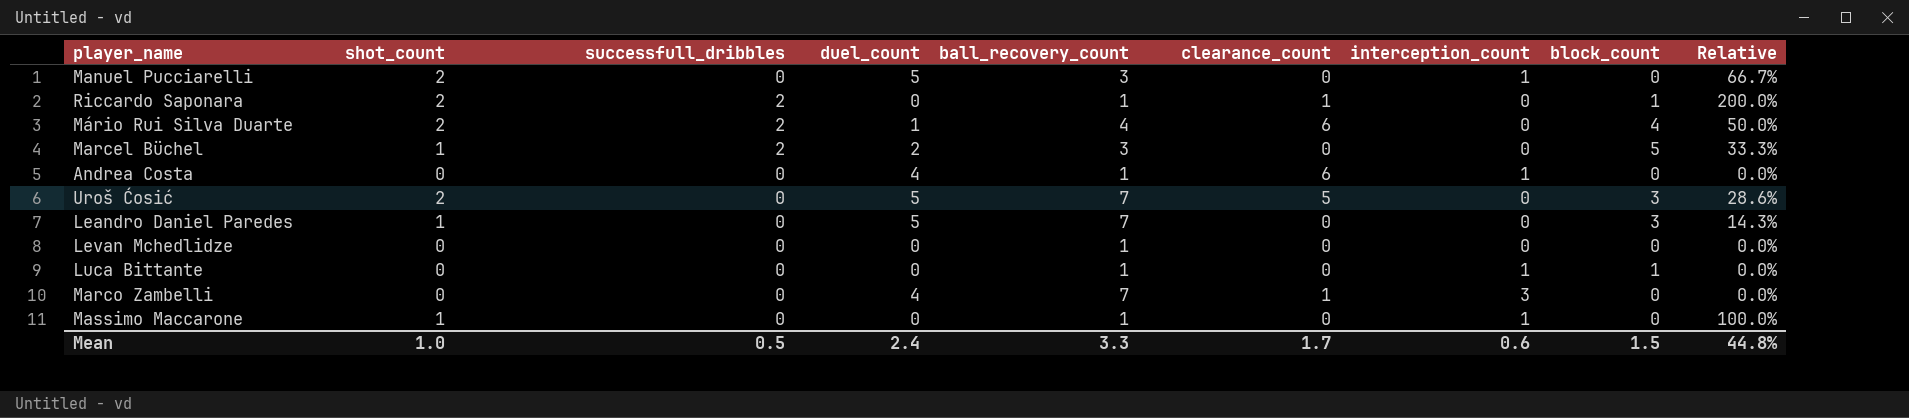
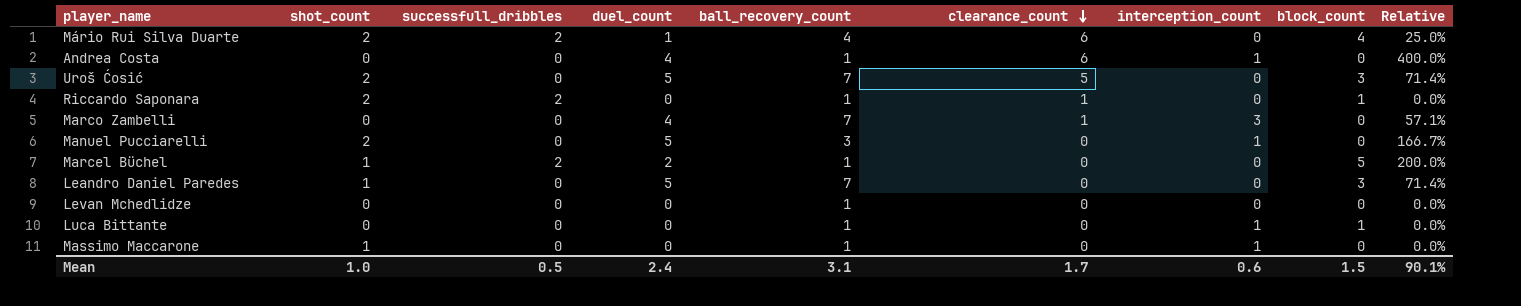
row order: none -> clearance_count descending
column Relative | formula: [shot_count] / [ball_recovery_count] -> [duel_count] / [ball_recovery_count]
Marcel Büchel | ball_recovery_count: 3 -> 1
Mean | ball_recovery_count: 3.3 -> 3.1
Mean | Relative: 44.8% -> 90.1%

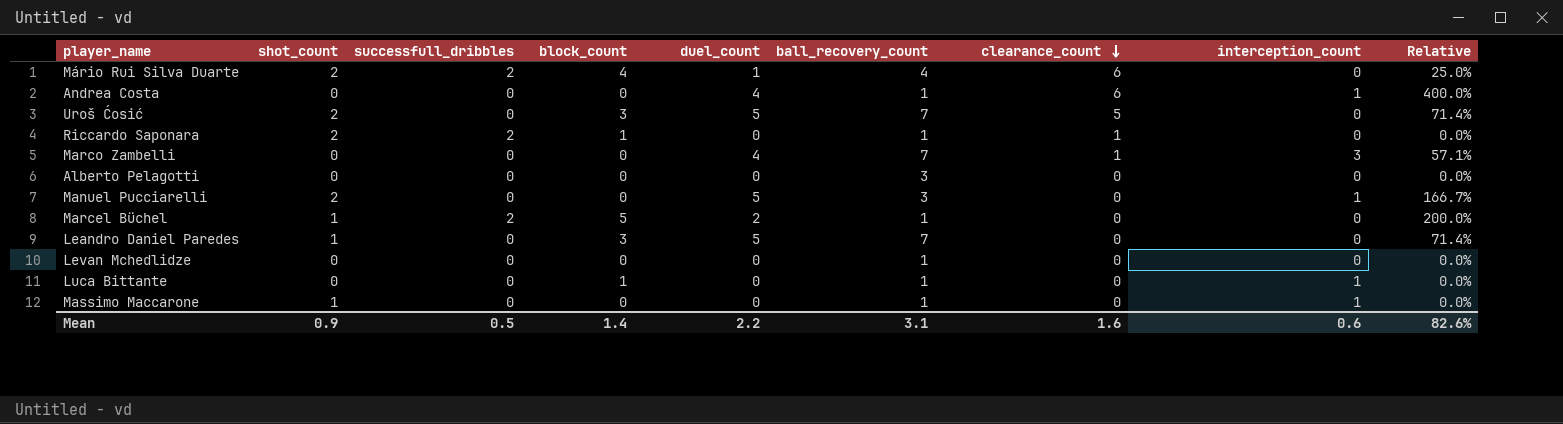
column block_count | position: 8 -> 4
row Alberto Pelagotti: none -> 0 | 0 | 0 | 0 | 3 | 0 | 0 | 0.0%
Mean | shot_count: 1.0 -> 0.9
Mean | block_count: 1.5 -> 1.4
Mean | duel_count: 2.4 -> 2.2
Mean | clearance_count: 1.7 -> 1.6
Mean | Relative: 90.1% -> 82.6%

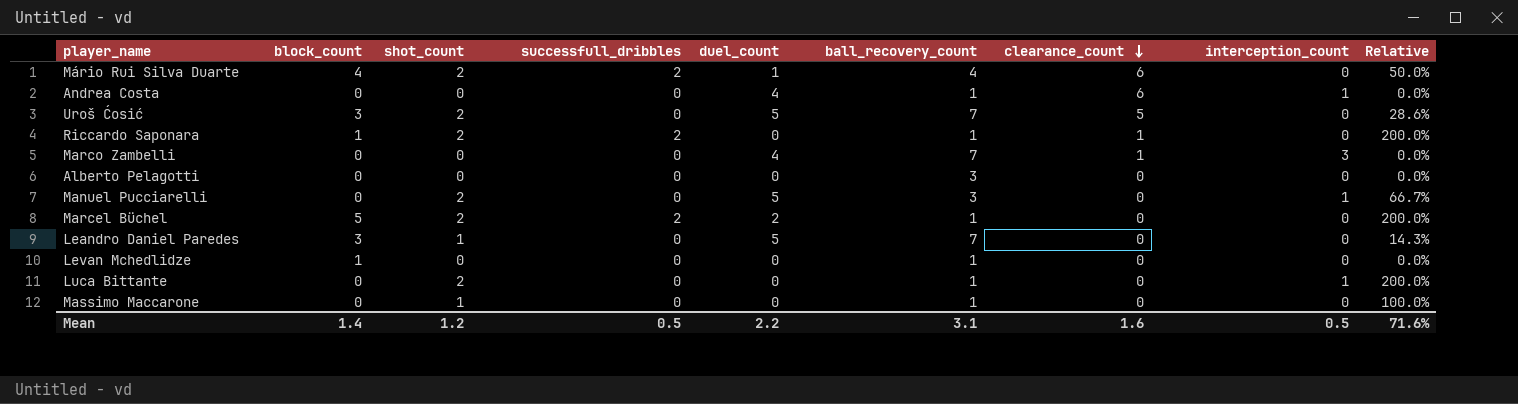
column block_count | position: 4 -> 2
column Relative | formula: [duel_count] / [ball_recovery_count] -> [shot_count] / [ball_recovery_count]
Marcel Büchel | shot_count: 1 -> 2
Levan Mchedlidze | block_count: 0 -> 1
Luca Bittante | block_count: 1 -> 0
Luca Bittante | shot_count: 0 -> 2
Massimo Maccarone | interception_count: 1 -> 0
Mean | shot_count: 0.9 -> 1.2
Mean | interception_count: 0.6 -> 0.5
Mean | Relative: 82.6% -> 71.6%

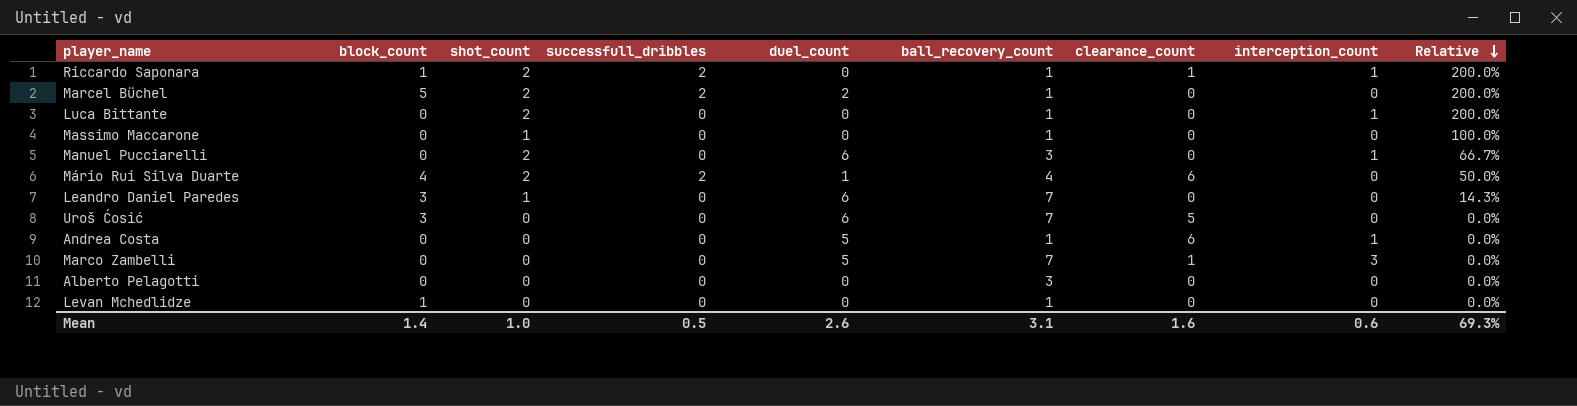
row order: clearance_count descending -> Relative descending
Riccardo Saponara | interception_count: 0 -> 1
Manuel Pucciarelli | duel_count: 5 -> 6
Leandro Daniel Paredes | duel_count: 5 -> 6
Uroš Ćosić | shot_count: 2 -> 0
Uroš Ćosić | duel_count: 5 -> 6
Uroš Ćosić | Relative: 28.6% -> 0.0%
Andrea Costa | duel_count: 4 -> 5
Marco Zambelli | duel_count: 4 -> 5
Mean | shot_count: 1.2 -> 1.0
Mean | duel_count: 2.2 -> 2.6
Mean | interception_count: 0.5 -> 0.6
Mean | Relative: 71.6% -> 69.3%

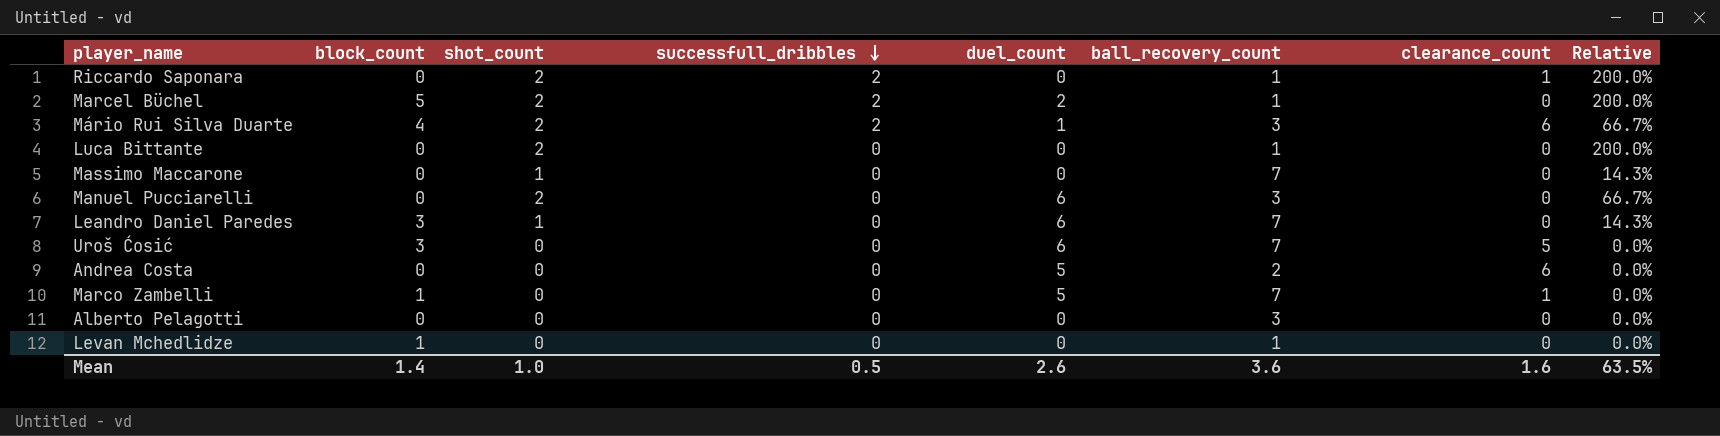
row order: Relative descending -> successfull_dribbles descending
column interception_count | position: 8 -> none
Riccardo Saponara | block_count: 1 -> 0
Mário Rui Silva Duarte | ball_recovery_count: 4 -> 3
Mário Rui Silva Duarte | Relative: 50.0% -> 66.7%
Massimo Maccarone | ball_recovery_count: 1 -> 7
Massimo Maccarone | Relative: 100.0% -> 14.3%
Andrea Costa | ball_recovery_count: 1 -> 2
Marco Zambelli | block_count: 0 -> 1
Mean | ball_recovery_count: 3.1 -> 3.6
Mean | Relative: 69.3% -> 63.5%

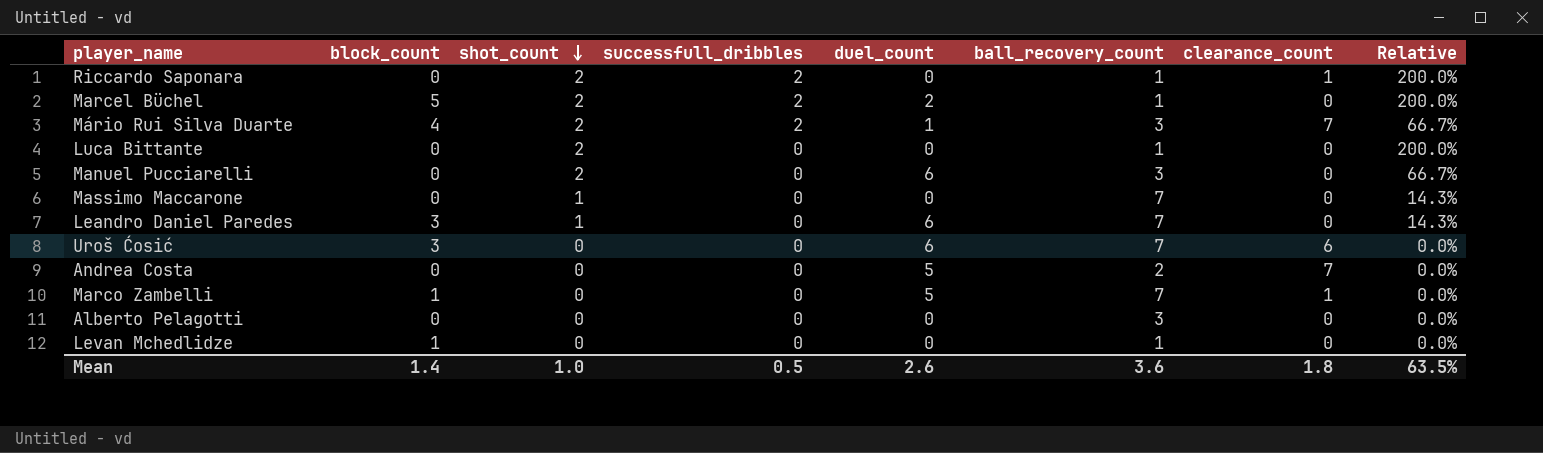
row order: successfull_dribbles descending -> shot_count descending
Mário Rui Silva Duarte | clearance_count: 6 -> 7
Uroš Ćosić | clearance_count: 5 -> 6
Andrea Costa | clearance_count: 6 -> 7
Mean | clearance_count: 1.6 -> 1.8

